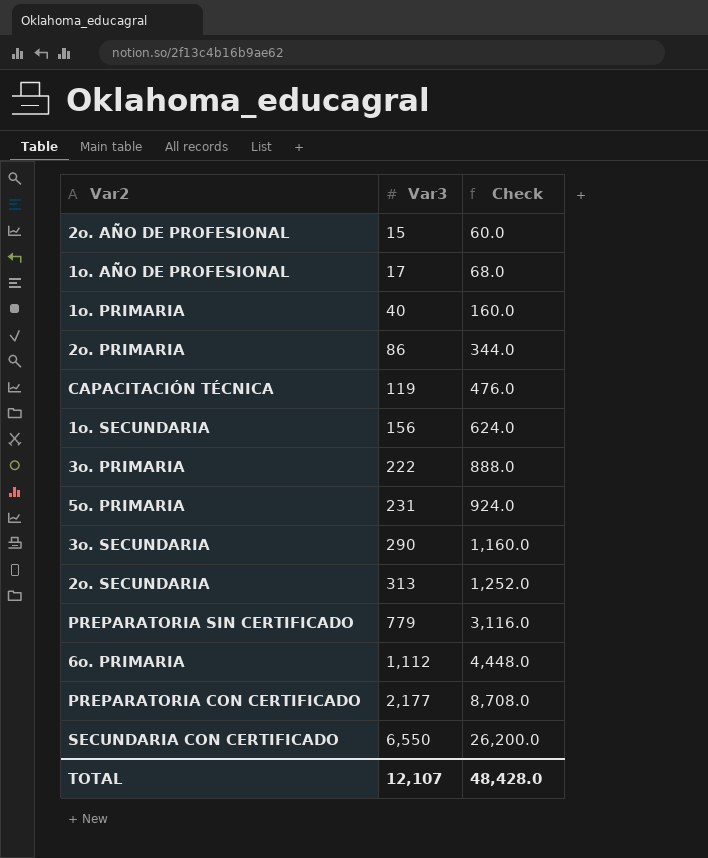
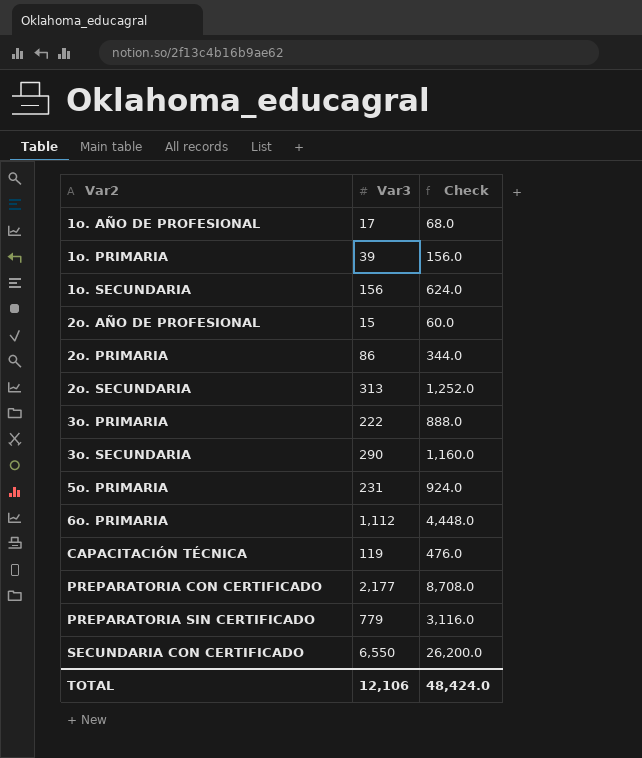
row order: Var3 ascending -> Var2 ascending
1o. PRIMARIA | Var3: 40 -> 39
1o. PRIMARIA | Check: 160.0 -> 156.0
TOTAL | Var3: 12,107 -> 12,106
TOTAL | Check: 48,428.0 -> 48,424.0

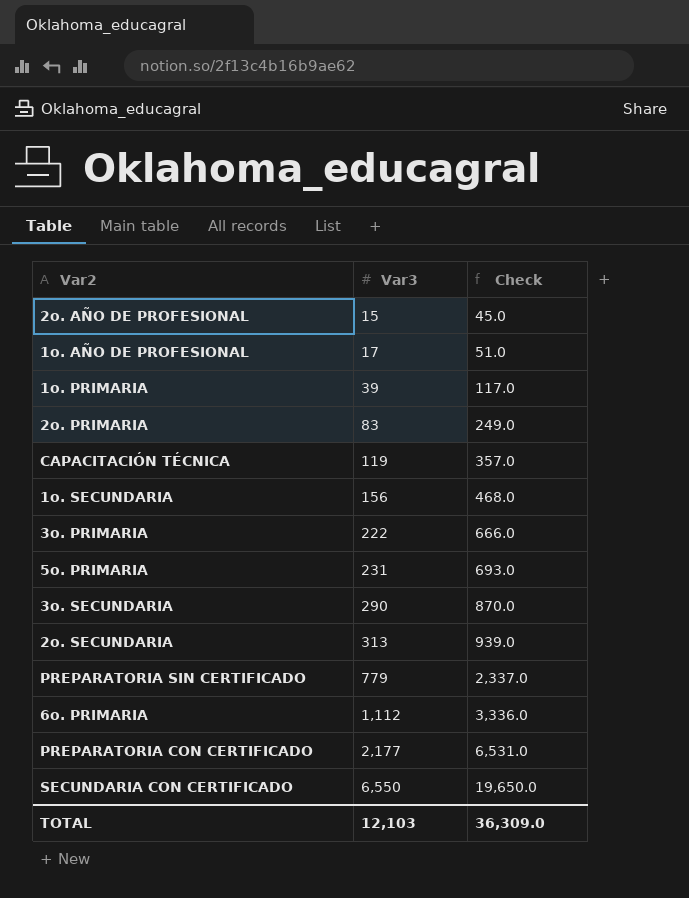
row order: Var2 ascending -> Var3 ascending
column Check | formula: [Var3] * 4 -> [Var3] * 3
2o. PRIMARIA | Var3: 86 -> 83
TOTAL | Var3: 12,106 -> 12,103
TOTAL | Check: 48,424.0 -> 36,309.0

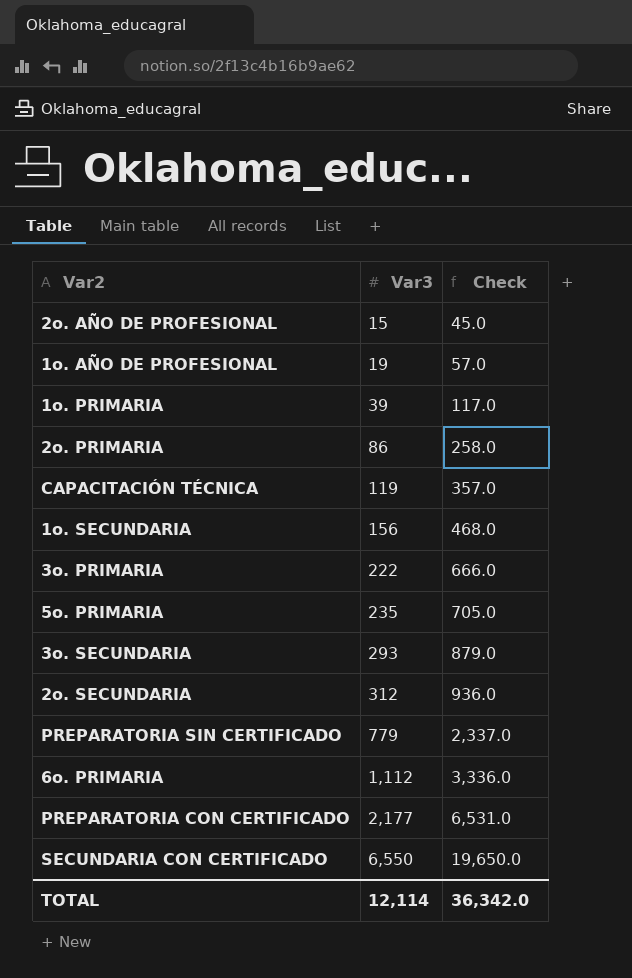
1o. AÑO DE PROFESIONAL | Var3: 17 -> 19
1o. AÑO DE PROFESIONAL | Check: 51.0 -> 57.0
2o. PRIMARIA | Var3: 83 -> 86
2o. PRIMARIA | Check: 249.0 -> 258.0
5o. PRIMARIA | Var3: 231 -> 235
5o. PRIMARIA | Check: 693.0 -> 705.0
3o. SECUNDARIA | Var3: 290 -> 293
3o. SECUNDARIA | Check: 870.0 -> 879.0
2o. SECUNDARIA | Var3: 313 -> 312
2o. SECUNDARIA | Check: 939.0 -> 936.0
TOTAL | Var3: 12,103 -> 12,114
TOTAL | Check: 36,309.0 -> 36,342.0

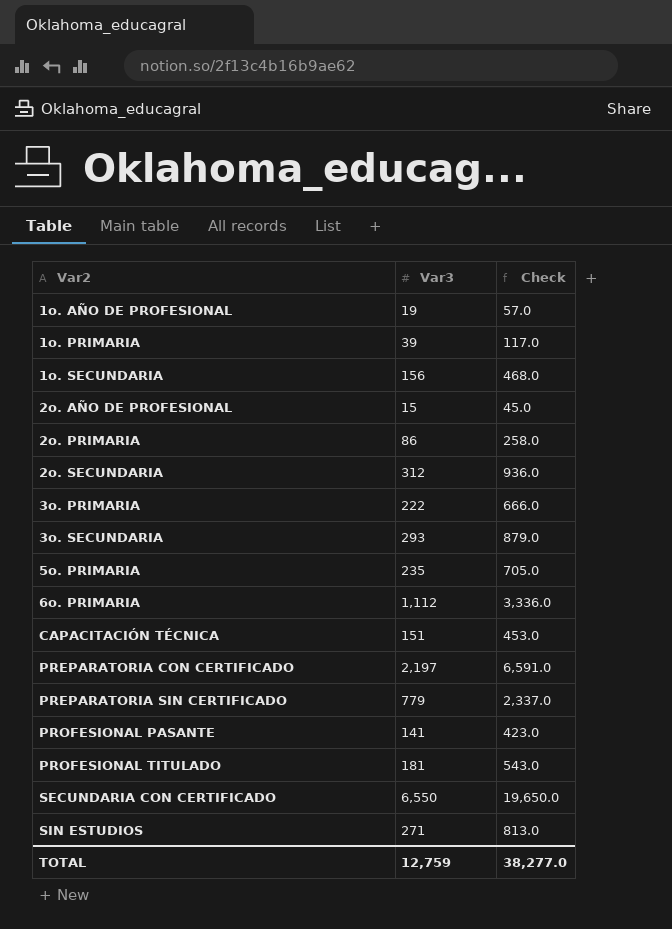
row order: Var3 ascending -> Var2 ascending
CAPACITACIÓN TÉCNICA | Var3: 119 -> 151
CAPACITACIÓN TÉCNICA | Check: 357.0 -> 453.0
PREPARATORIA CON CERTIFICADO | Var3: 2,177 -> 2,197
PREPARATORIA CON CERTIFICADO | Check: 6,531.0 -> 6,591.0
row PROFESIONAL PASANTE: none -> 141 | 423.0
row PROFESIONAL TITULADO: none -> 181 | 543.0
row SIN ESTUDIOS: none -> 271 | 813.0
TOTAL | Var3: 12,114 -> 12,759
TOTAL | Check: 36,342.0 -> 38,277.0

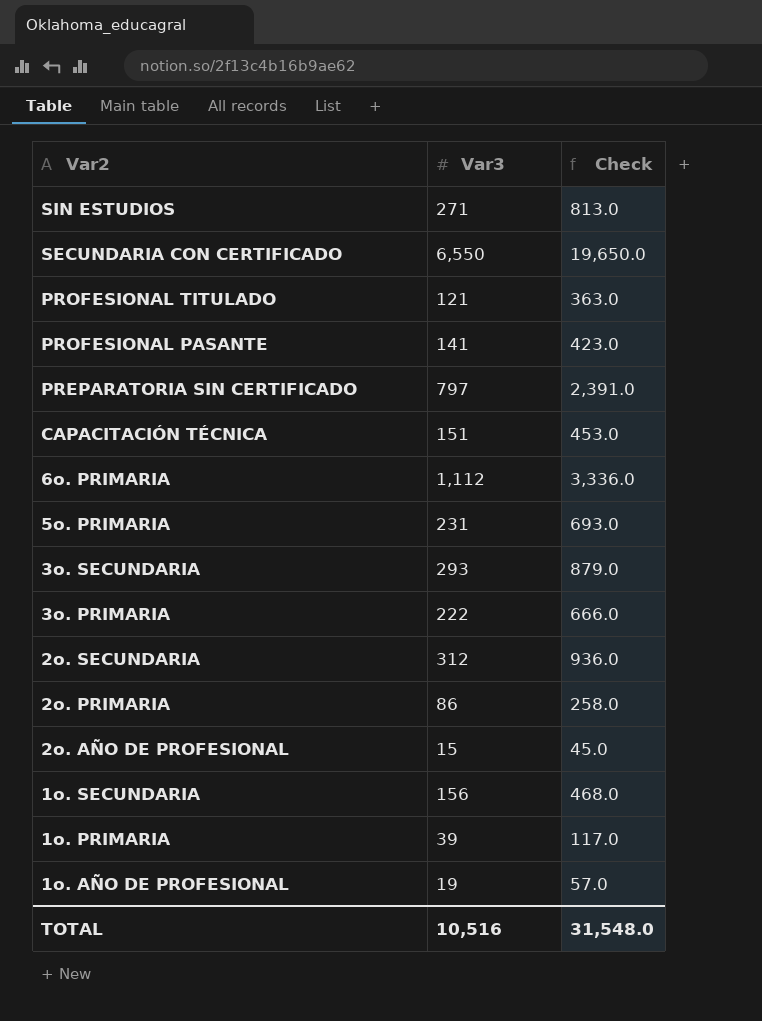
row order: Var2 ascending -> Var2 descending
row PREPARATORIA CON CERTIFICADO: 2,197 | 6,591.0 -> none
PROFESIONAL TITULADO | Var3: 181 -> 121
PROFESIONAL TITULADO | Check: 543.0 -> 363.0
PREPARATORIA SIN CERTIFICADO | Var3: 779 -> 797
PREPARATORIA SIN CERTIFICADO | Check: 2,337.0 -> 2,391.0
5o. PRIMARIA | Var3: 235 -> 231
5o. PRIMARIA | Check: 705.0 -> 693.0
TOTAL | Var3: 12,759 -> 10,516
TOTAL | Check: 38,277.0 -> 31,548.0

